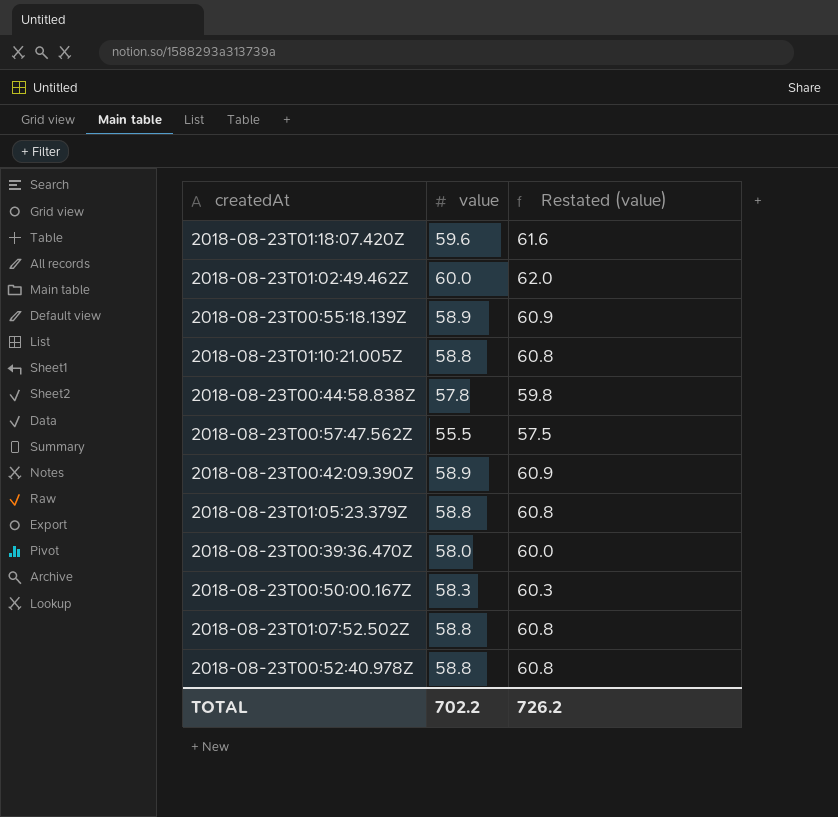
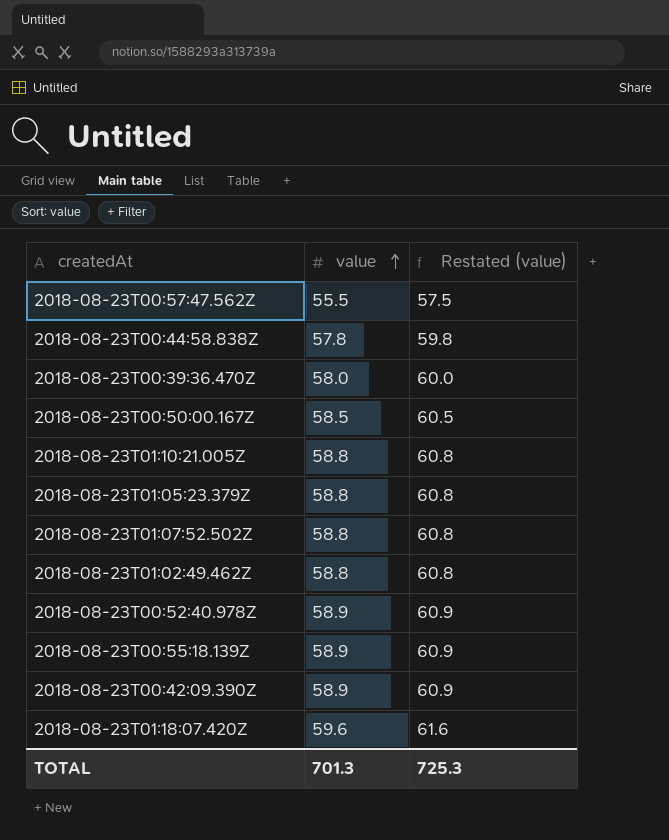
row order: none -> value ascending
2018-08-23T00:50:00.167Z | value: 58.3 -> 58.5
2018-08-23T00:50:00.167Z | Restated (value): 60.3 -> 60.5
2018-08-23T01:02:49.462Z | value: 60.0 -> 58.8
2018-08-23T01:02:49.462Z | Restated (value): 62.0 -> 60.8
2018-08-23T00:52:40.978Z | value: 58.8 -> 58.9
2018-08-23T00:52:40.978Z | Restated (value): 60.8 -> 60.9
TOTAL | value: 702.2 -> 701.3
TOTAL | Restated (value): 726.2 -> 725.3

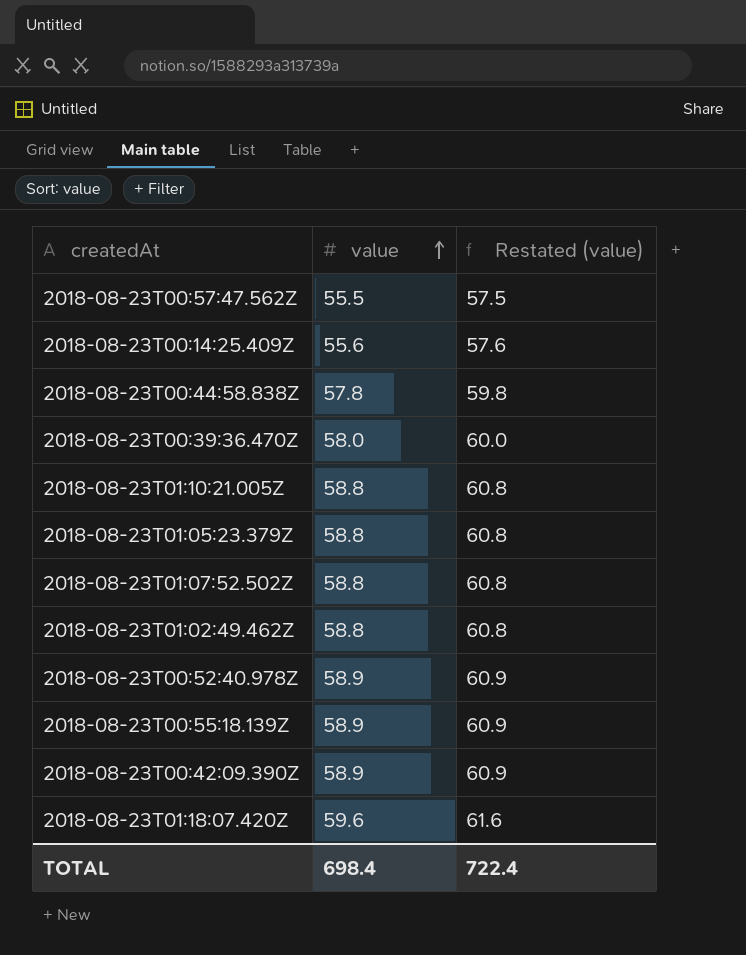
row 2018-08-23T00:50:00.167Z: 58.5 | 60.5 -> none
row 2018-08-23T00:14:25.409Z: none -> 55.6 | 57.6
TOTAL | value: 701.3 -> 698.4
TOTAL | Restated (value): 725.3 -> 722.4

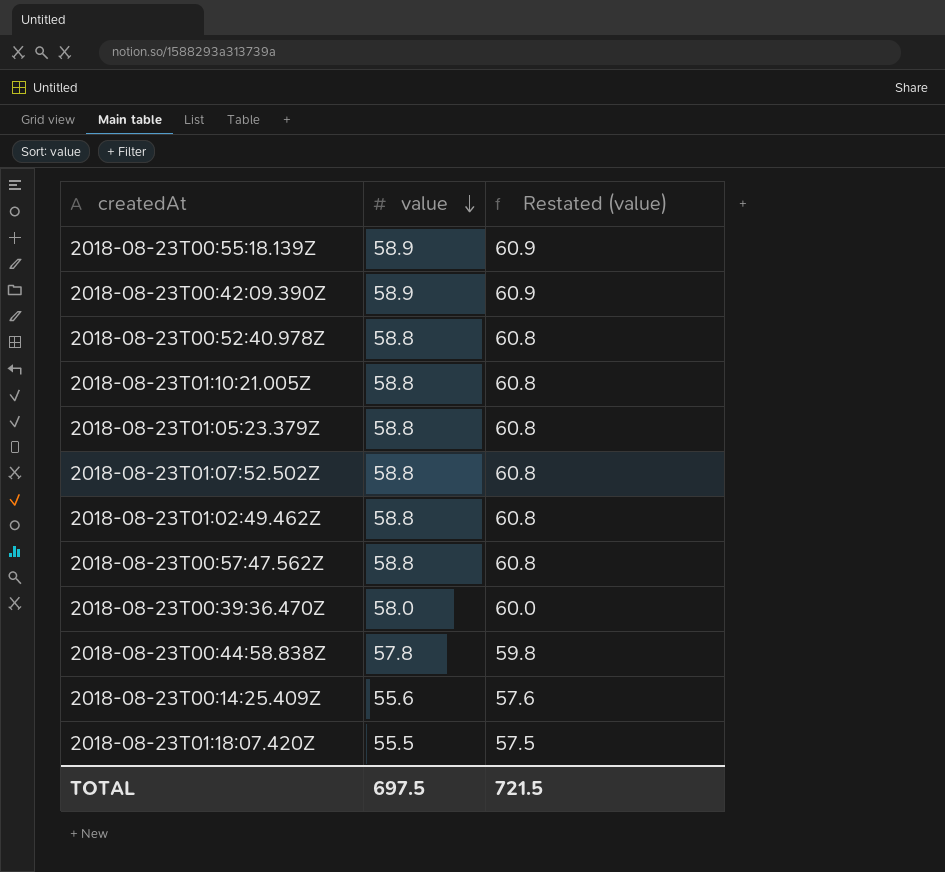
row order: value ascending -> value descending
2018-08-23T00:52:40.978Z | value: 58.9 -> 58.8
2018-08-23T00:52:40.978Z | Restated (value): 60.9 -> 60.8
2018-08-23T00:57:47.562Z | value: 55.5 -> 58.8
2018-08-23T00:57:47.562Z | Restated (value): 57.5 -> 60.8
2018-08-23T01:18:07.420Z | value: 59.6 -> 55.5
2018-08-23T01:18:07.420Z | Restated (value): 61.6 -> 57.5
TOTAL | value: 698.4 -> 697.5
TOTAL | Restated (value): 722.4 -> 721.5

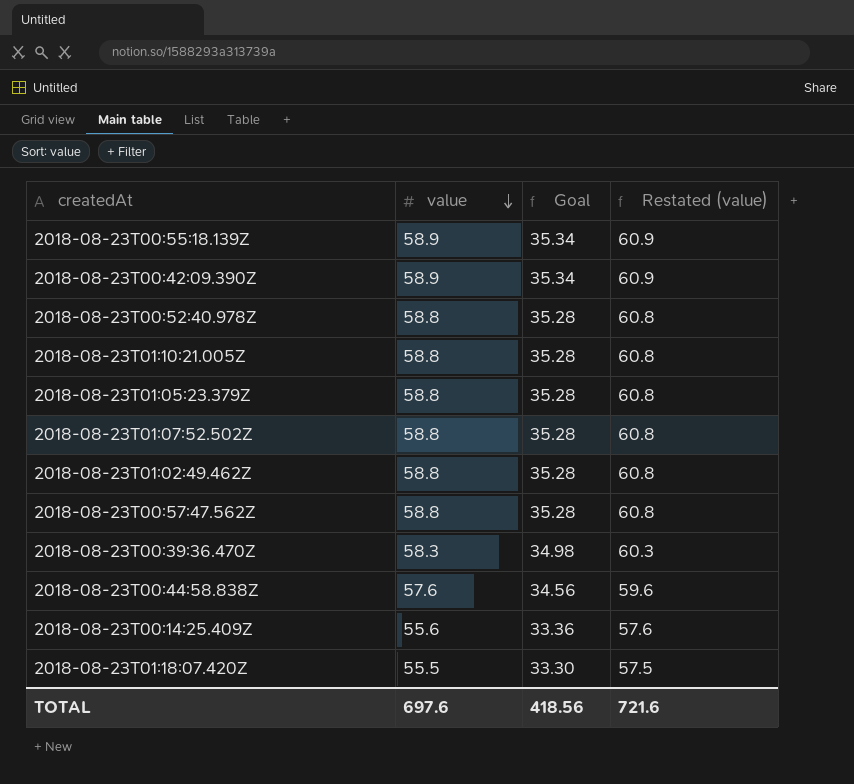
column Goal | formula: none -> [value] * 0.6
2018-08-23T00:39:36.470Z | value: 58.0 -> 58.3
2018-08-23T00:39:36.470Z | Restated (value): 60.0 -> 60.3
2018-08-23T00:44:58.838Z | value: 57.8 -> 57.6
2018-08-23T00:44:58.838Z | Restated (value): 59.8 -> 59.6
TOTAL | value: 697.5 -> 697.6
TOTAL | Restated (value): 721.5 -> 721.6

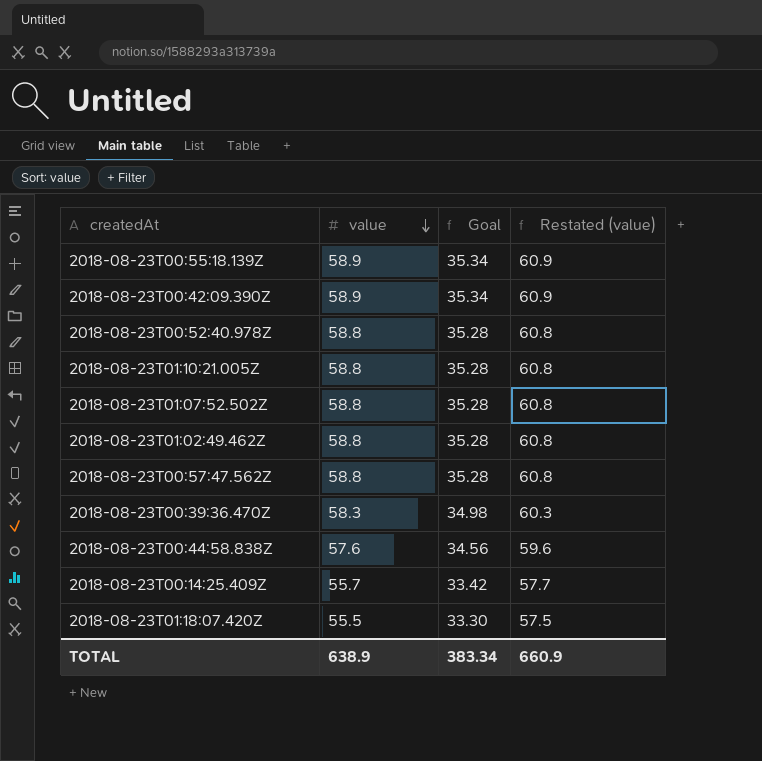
row 2018-08-23T01:05:23.379Z: 58.8 | 35.28 | 60.8 -> none
2018-08-23T00:14:25.409Z | value: 55.6 -> 55.7
2018-08-23T00:14:25.409Z | Goal: 33.36 -> 33.42
2018-08-23T00:14:25.409Z | Restated (value): 57.6 -> 57.7
TOTAL | value: 697.6 -> 638.9
TOTAL | Goal: 418.56 -> 383.34
TOTAL | Restated (value): 721.6 -> 660.9

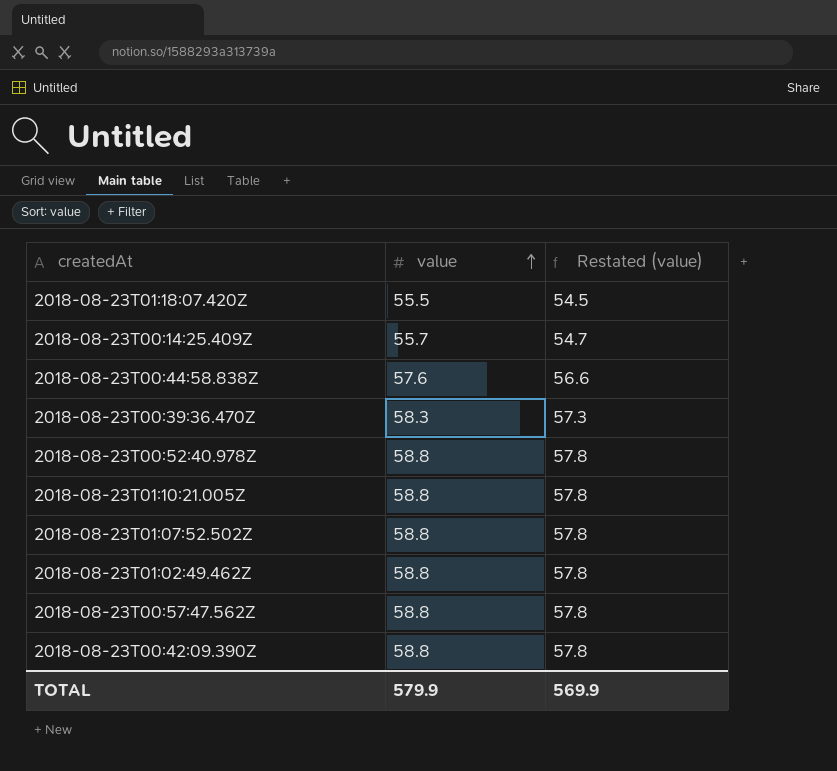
row order: value descending -> value ascending
column Goal | formula: [value] * 0.6 -> none
column Restated (value) | formula: [value] + 2 -> [value] - 1
row 2018-08-23T00:55:18.139Z: 58.9 | 35.34 | 60.9 -> none
2018-08-23T00:42:09.390Z | value: 58.9 -> 58.8
TOTAL | value: 638.9 -> 579.9
TOTAL | Restated (value): 660.9 -> 569.9

